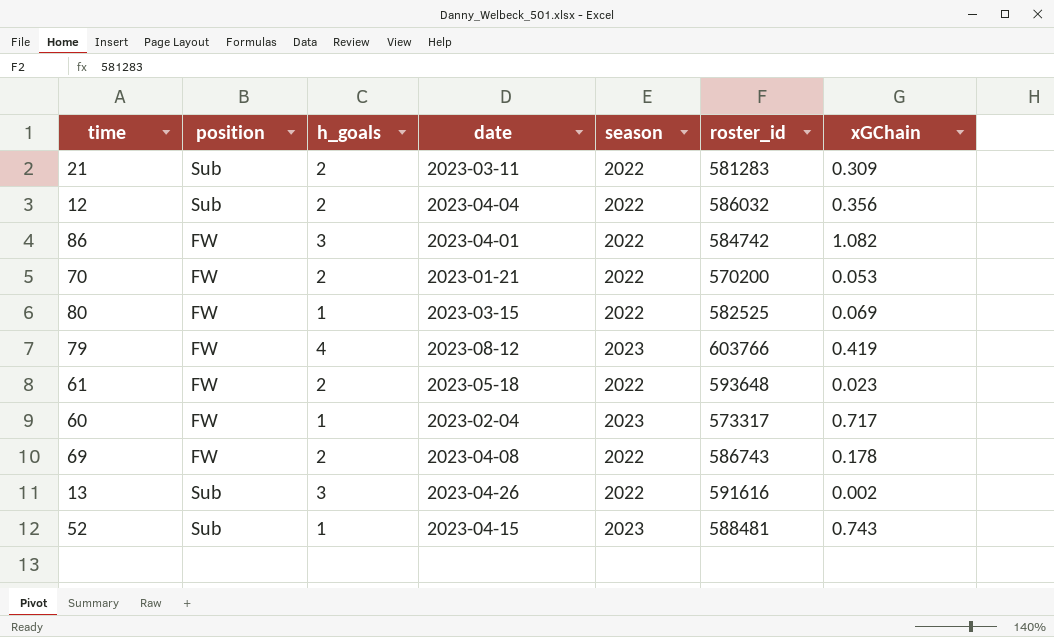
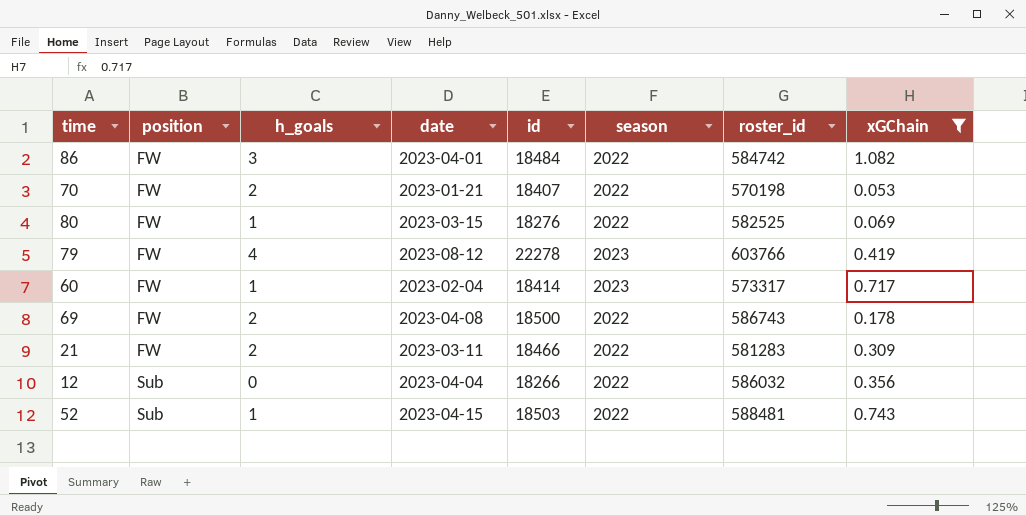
filter: none -> xGChain >= 0.053
row order: none -> position ascending
column id | position: none -> 5
70 | roster_id: 570200 -> 570198
21 | position: Sub -> FW
12 | h_goals: 2 -> 0
52 | season: 2023 -> 2022

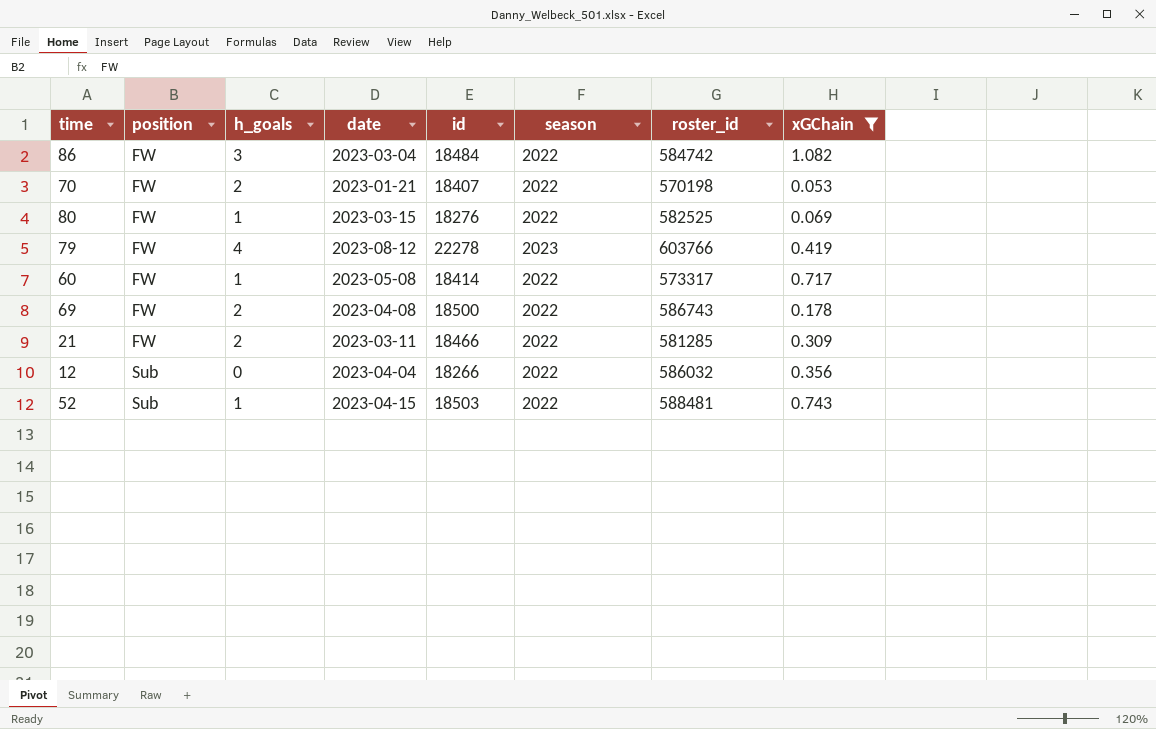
86 | date: 2023-04-01 -> 2023-03-04
60 | date: 2023-02-04 -> 2023-05-08
60 | season: 2023 -> 2022
21 | roster_id: 581283 -> 581285

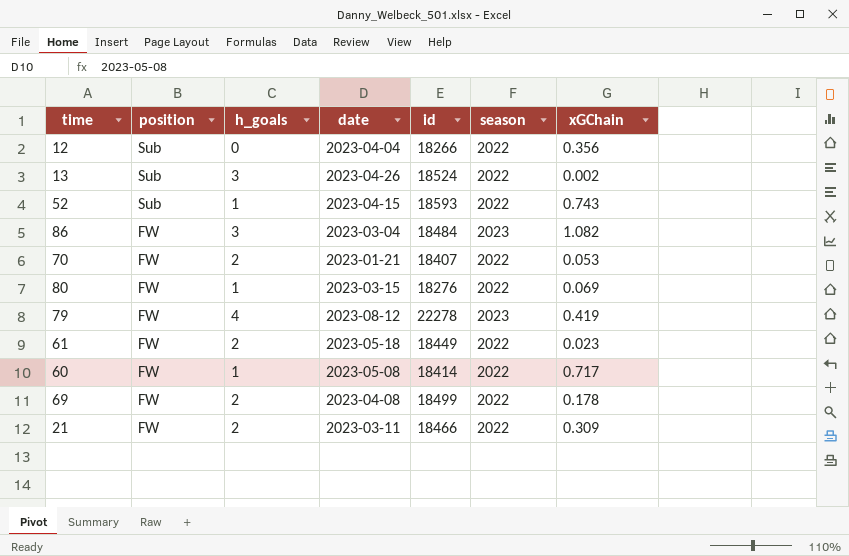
filter: xGChain >= 0.053 -> none
row order: position ascending -> position descending
column roster_id | position: 7 -> none
52 | id: 18503 -> 18593
86 | season: 2022 -> 2023
69 | id: 18500 -> 18499

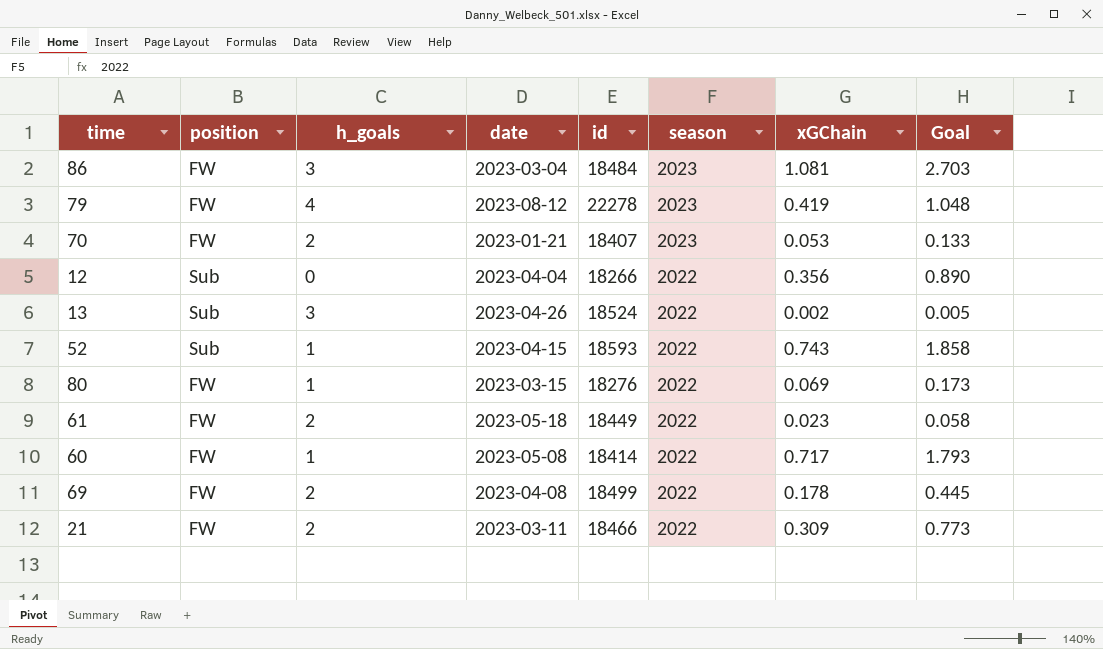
row order: position descending -> season descending
column Goal | formula: none -> [xGChain] * 2.5
86 | xGChain: 1.082 -> 1.081
70 | season: 2022 -> 2023

